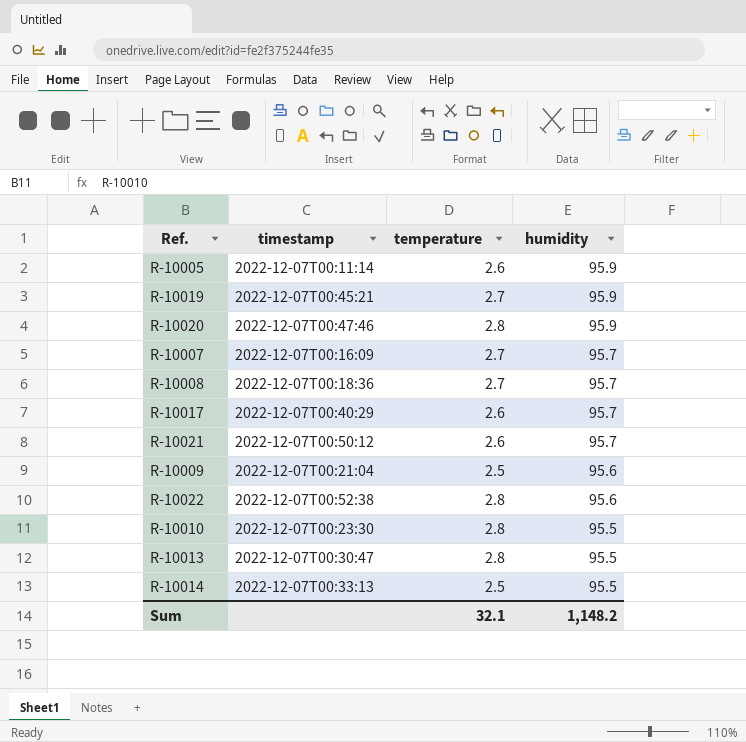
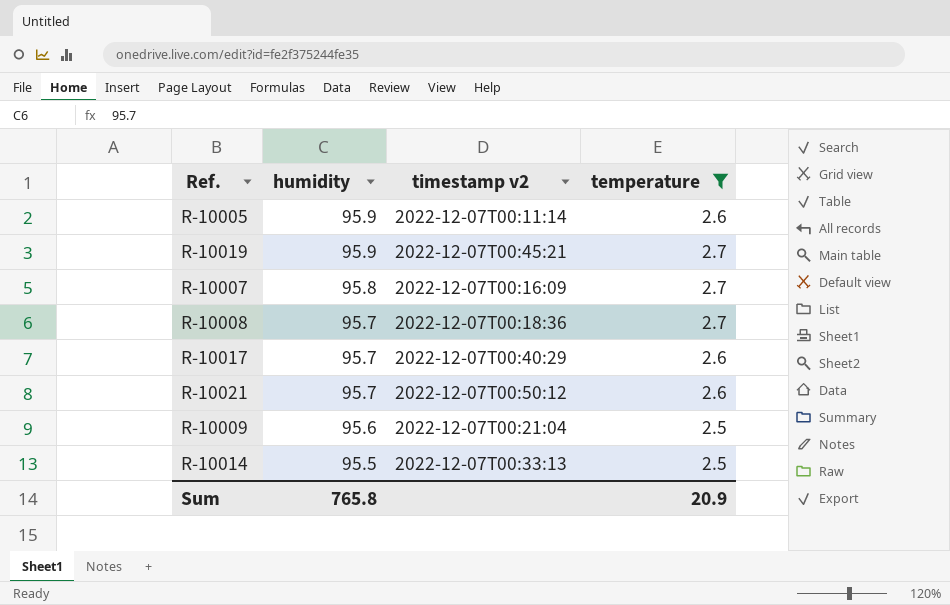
filter: none -> temperature != 2.8
column humidity | position: 4 -> 2
column name: timestamp -> timestamp v2
R-10007 | humidity: 95.7 -> 95.8
Sum | humidity: 1,148.2 -> 765.8
Sum | temperature: 32.1 -> 20.9

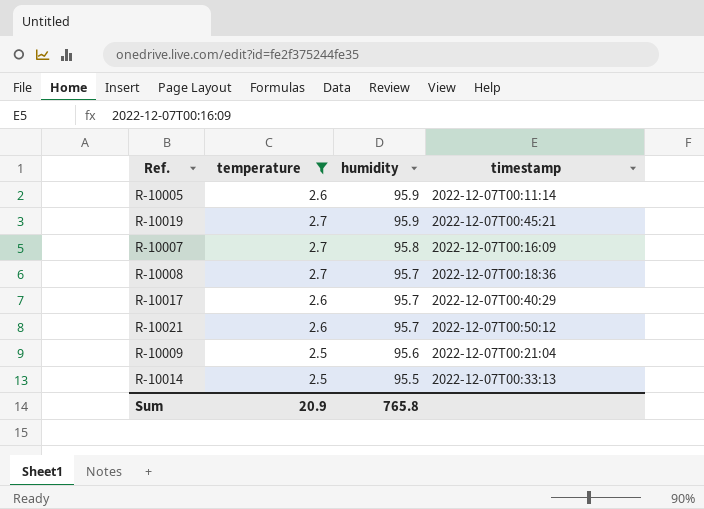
column temperature | position: 4 -> 2
column name: timestamp v2 -> timestamp

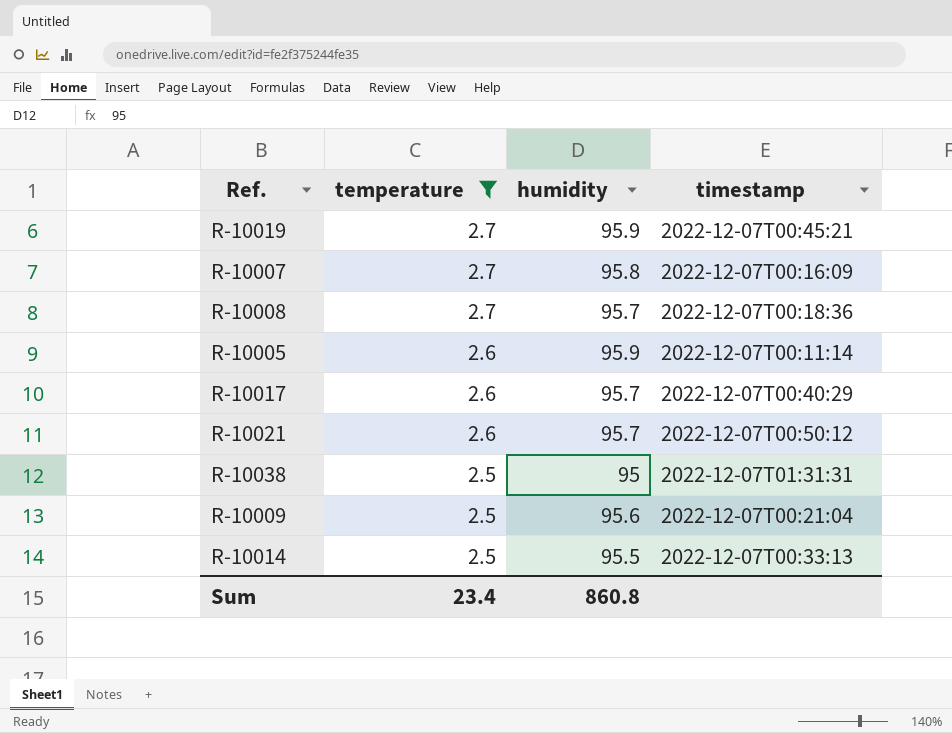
row order: humidity descending -> temperature descending
row R-10038: none -> 2.5 | 95 | 2022-12-07T01:31:31
Sum | temperature: 20.9 -> 23.4
Sum | humidity: 765.8 -> 860.8

